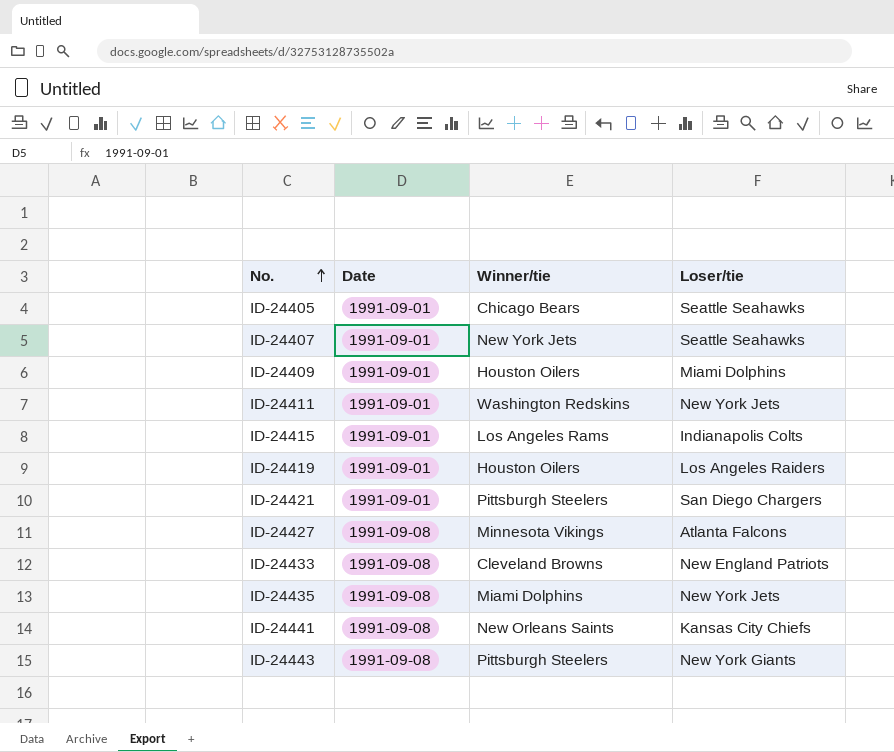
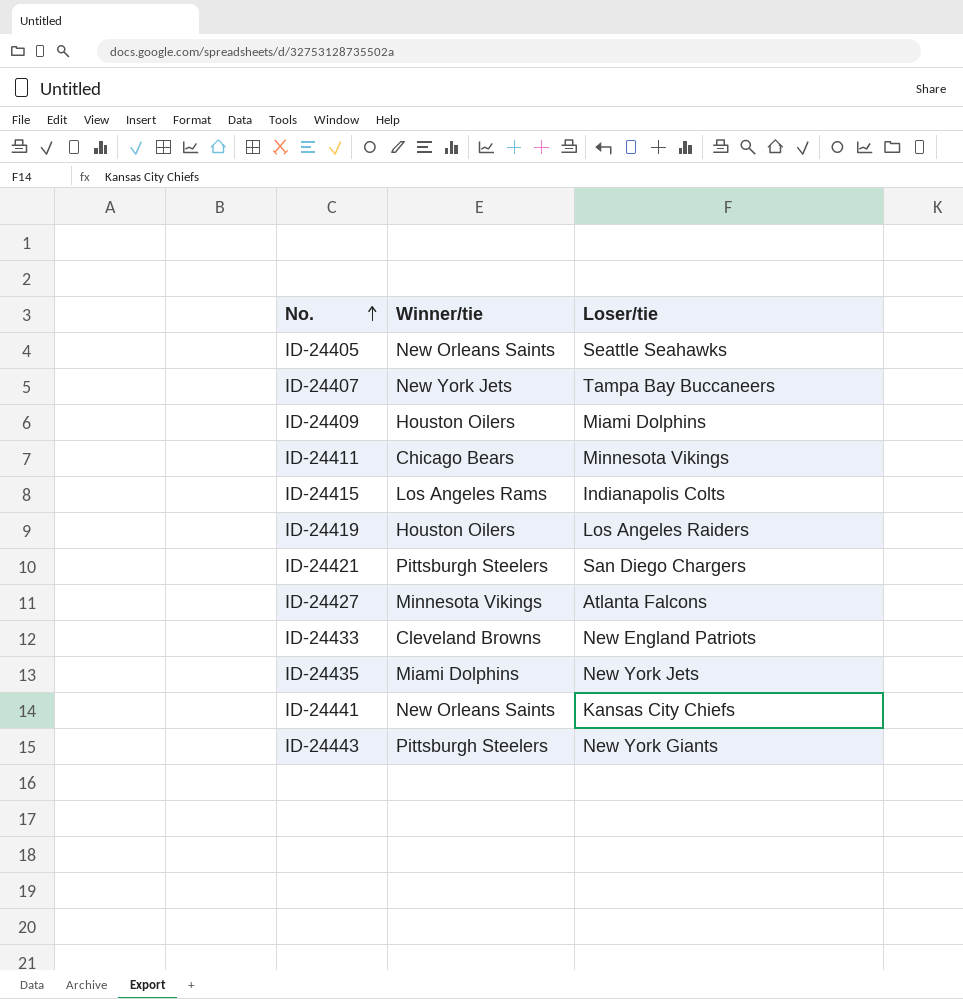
column Date | position: 2 -> none
ID-24405 | Winner/tie: Chicago Bears -> New Orleans Saints
ID-24407 | Loser/tie: Seattle Seahawks -> Tampa Bay Buccaneers
ID-24411 | Winner/tie: Washington Redskins -> Chicago Bears
ID-24411 | Loser/tie: New York Jets -> Minnesota Vikings

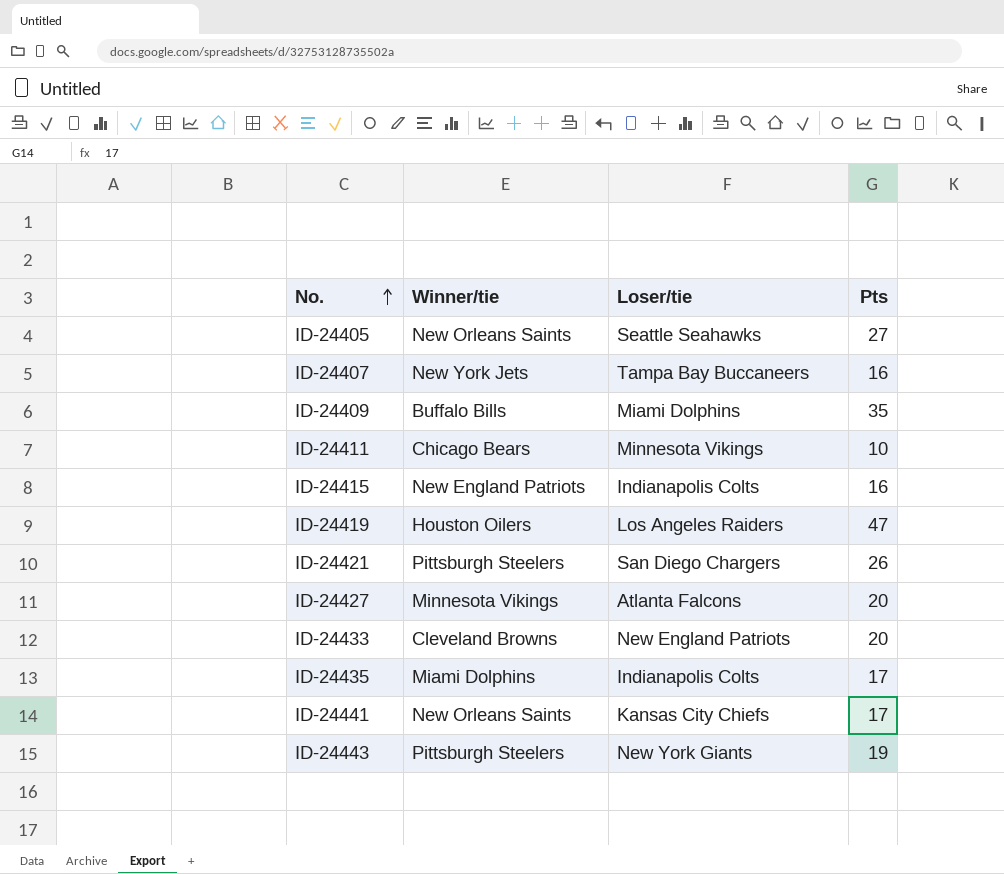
column Pts | position: none -> 4
ID-24409 | Winner/tie: Houston Oilers -> Buffalo Bills
ID-24415 | Winner/tie: Los Angeles Rams -> New England Patriots
ID-24435 | Loser/tie: New York Jets -> Indianapolis Colts

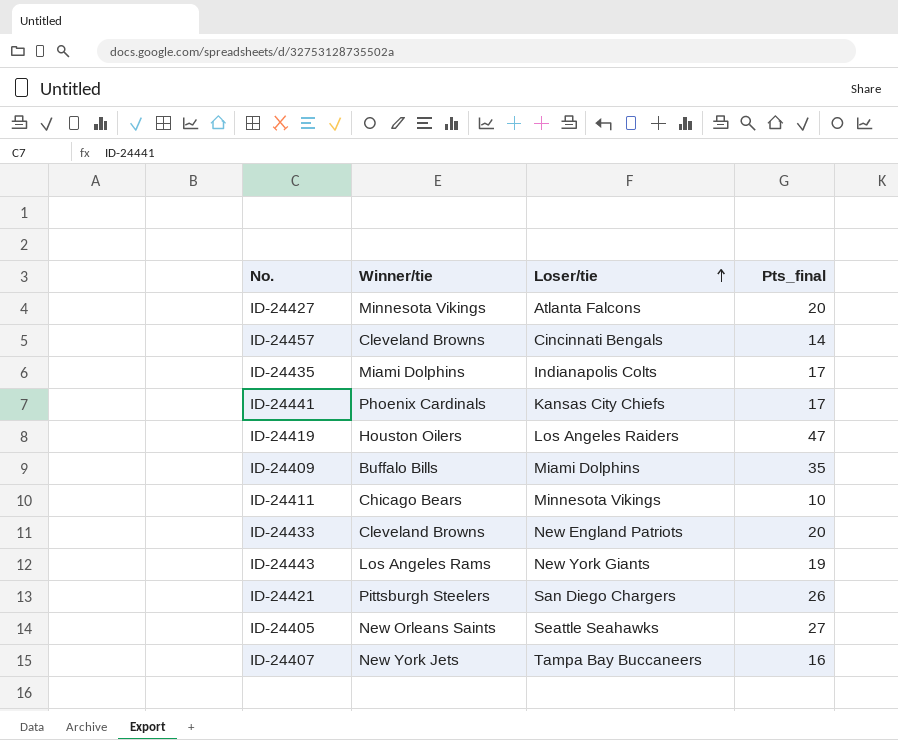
row order: No. ascending -> Loser/tie ascending
column name: Pts -> Pts_final
row ID-24415: New England Patriots | Indianapolis Colts | 16 -> none
row ID-24457: none -> Cleveland Browns | Cincinnati Bengals | 14
ID-24441 | Winner/tie: New Orleans Saints -> Phoenix Cardinals
ID-24443 | Winner/tie: Pittsburgh Steelers -> Los Angeles Rams

